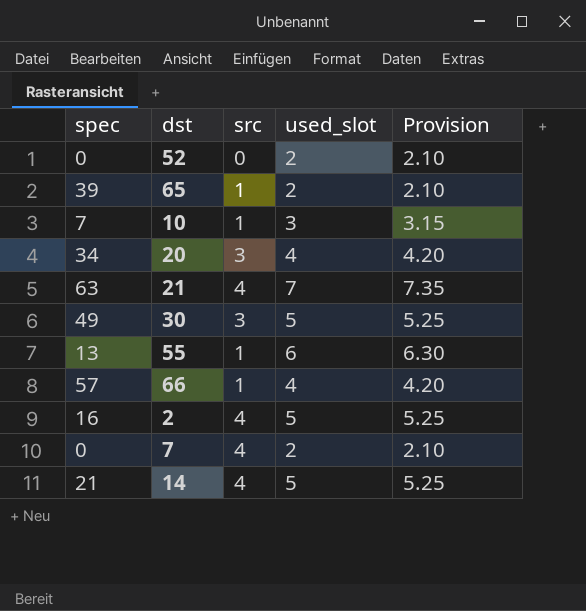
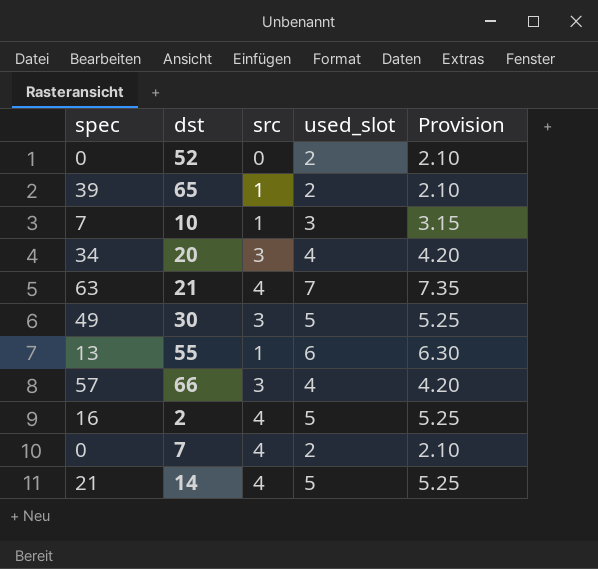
66 | src: 1 -> 3

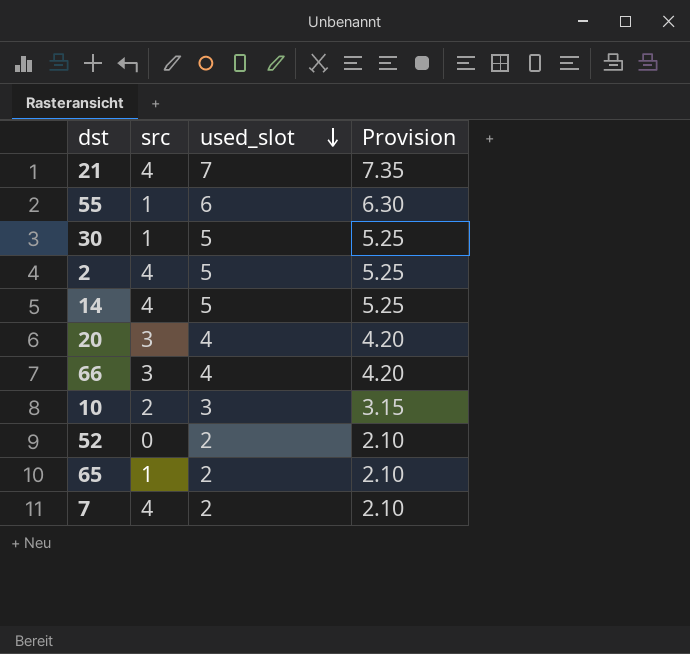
row order: none -> used_slot descending
column spec | position: 1 -> none
30 | src: 3 -> 1
10 | src: 1 -> 2

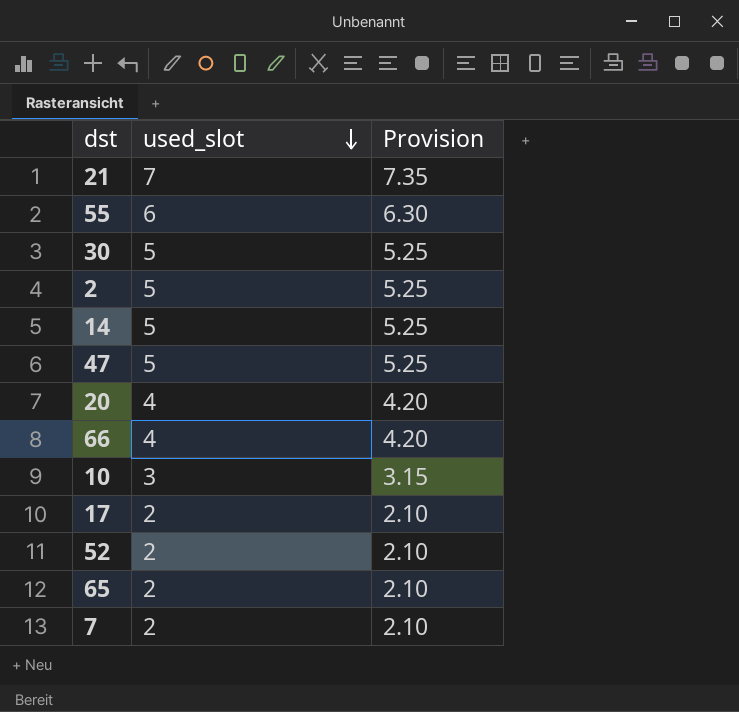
column src | position: 2 -> none
row 47: none -> 5 | 5.25
row 17: none -> 2 | 2.10

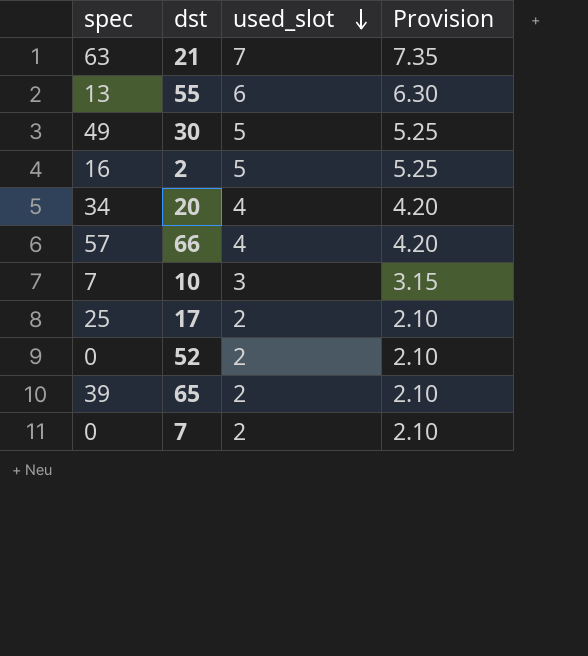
column spec | position: none -> 1
row 14: 5 | 5.25 -> none
row 47: 5 | 5.25 -> none

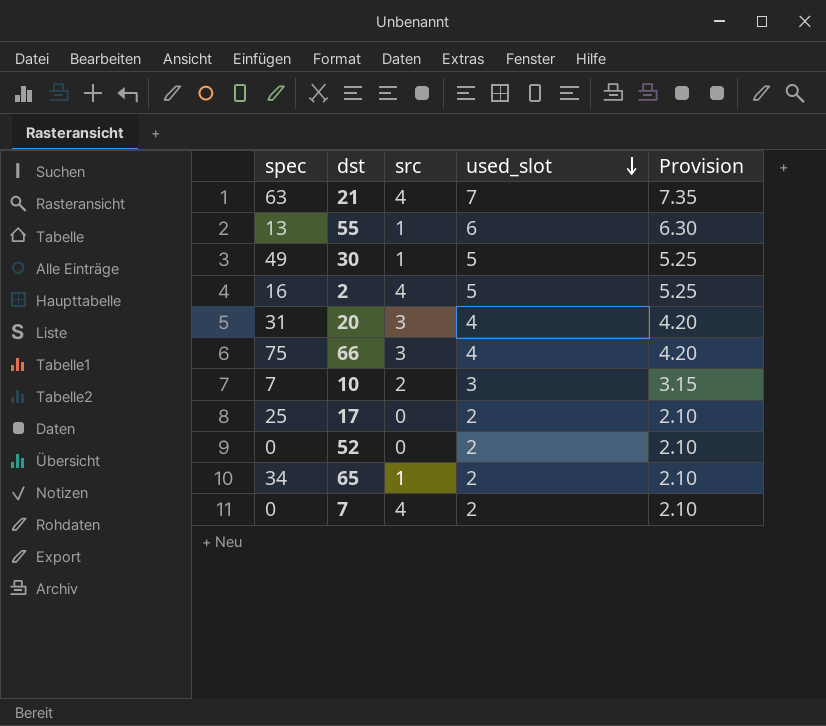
column src | position: none -> 3
20 | spec: 34 -> 31
66 | spec: 57 -> 75
65 | spec: 39 -> 34

